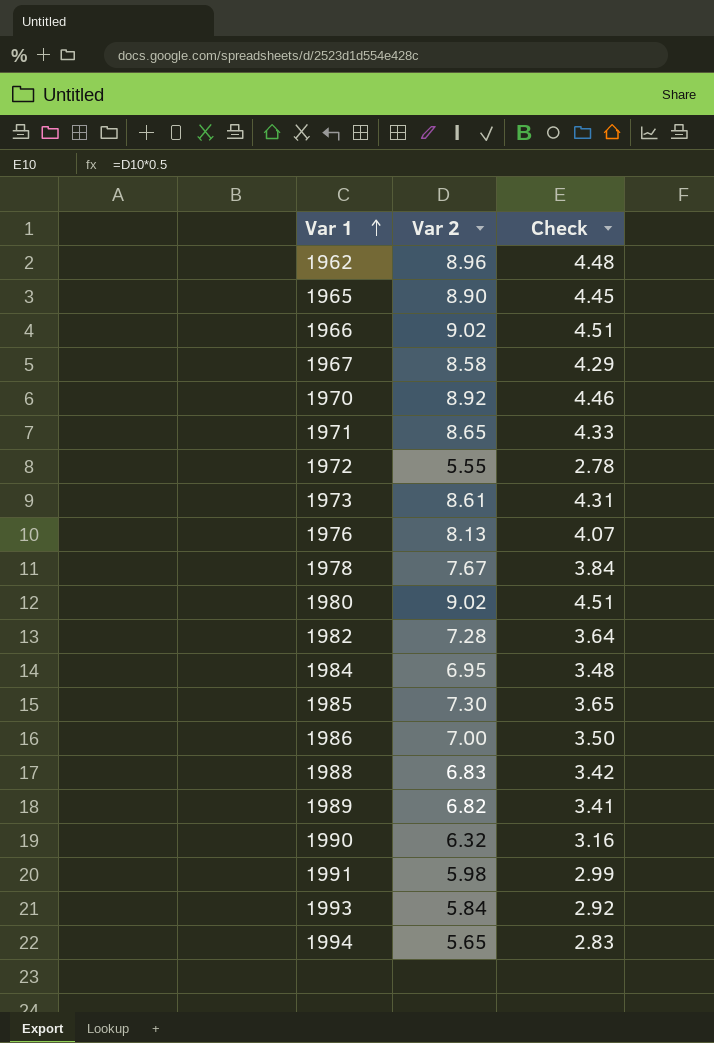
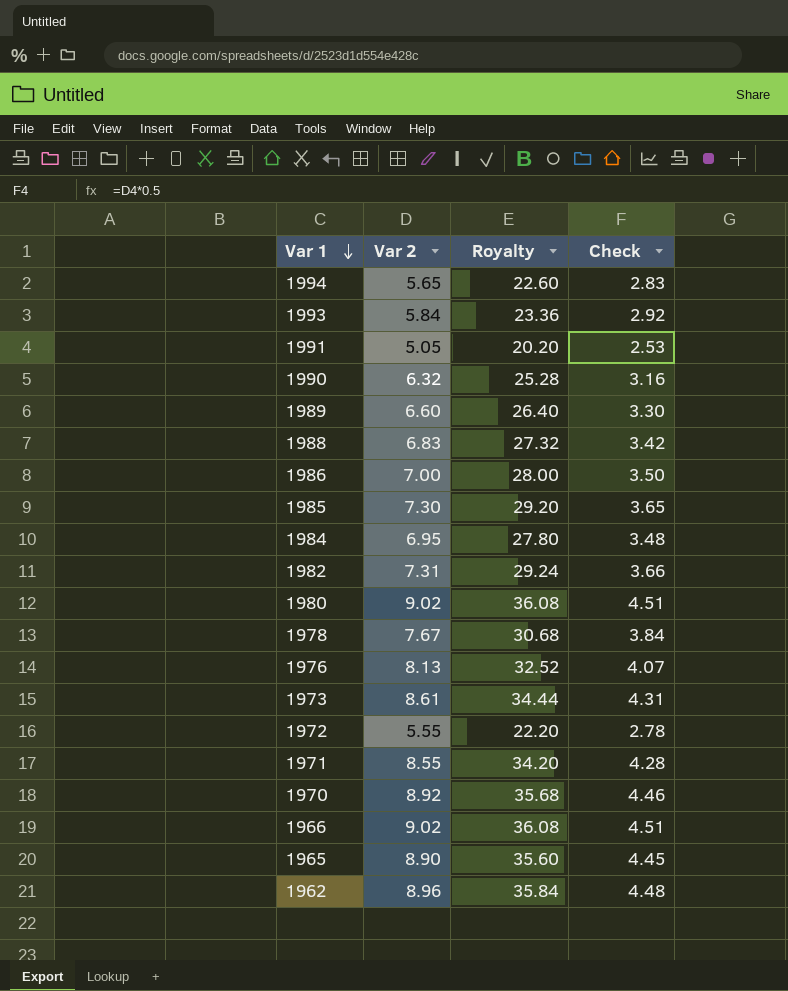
row order: Var 1 ascending -> Var 1 descending
column Royalty | formula: none -> [Var 2] * 4
row 1967: 8.58 | 4.29 -> none
1991 | Var 2: 5.98 -> 5.05
1991 | Check: 2.99 -> 2.53
1989 | Var 2: 6.82 -> 6.60
1989 | Check: 3.41 -> 3.30
1982 | Var 2: 7.28 -> 7.31
1982 | Check: 3.64 -> 3.66
1971 | Var 2: 8.65 -> 8.55
1971 | Check: 4.33 -> 4.28

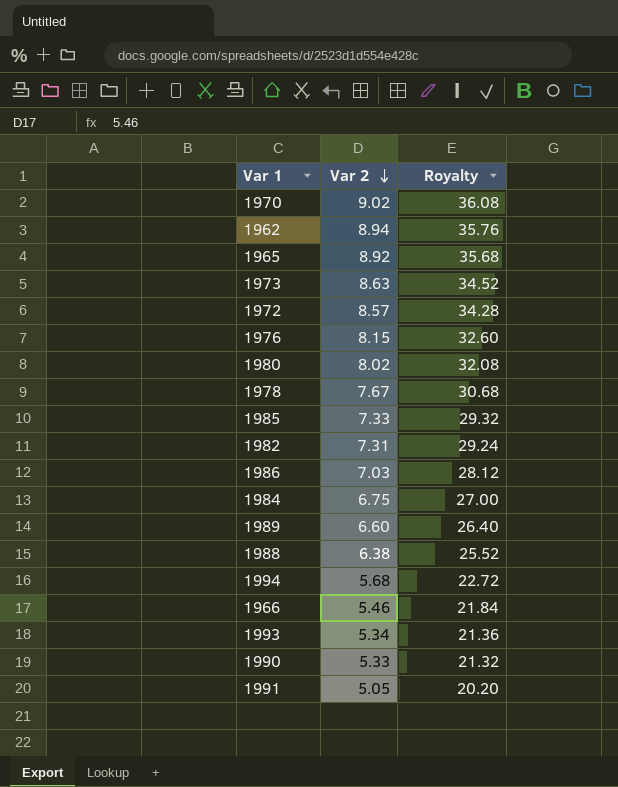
row order: Var 1 descending -> Var 2 descending
column Check | formula: [Var 2] * 0.5 -> none
row 1971: 8.55 | 34.20 | 4.28 -> none
1970 | Var 2: 8.92 -> 9.02
1970 | Royalty: 35.68 -> 36.08
1962 | Var 2: 8.96 -> 8.94
1962 | Royalty: 35.84 -> 35.76
1965 | Var 2: 8.90 -> 8.92
1965 | Royalty: 35.60 -> 35.68
1973 | Var 2: 8.61 -> 8.63
1973 | Royalty: 34.44 -> 34.52
1972 | Var 2: 5.55 -> 8.57
1972 | Royalty: 22.20 -> 34.28
1976 | Var 2: 8.13 -> 8.15
1976 | Royalty: 32.52 -> 32.60
1980 | Var 2: 9.02 -> 8.02
1980 | Royalty: 36.08 -> 32.08
1985 | Var 2: 7.30 -> 7.33
1985 | Royalty: 29.20 -> 29.32
1986 | Var 2: 7.00 -> 7.03
1986 | Royalty: 28.00 -> 28.12
1984 | Var 2: 6.95 -> 6.75
1984 | Royalty: 27.80 -> 27.00
1988 | Var 2: 6.83 -> 6.38
1988 | Royalty: 27.32 -> 25.52
1994 | Var 2: 5.65 -> 5.68
1994 | Royalty: 22.60 -> 22.72
1966 | Var 2: 9.02 -> 5.46
1966 | Royalty: 36.08 -> 21.84
1993 | Var 2: 5.84 -> 5.34
1993 | Royalty: 23.36 -> 21.36
1990 | Var 2: 6.32 -> 5.33
1990 | Royalty: 25.28 -> 21.32

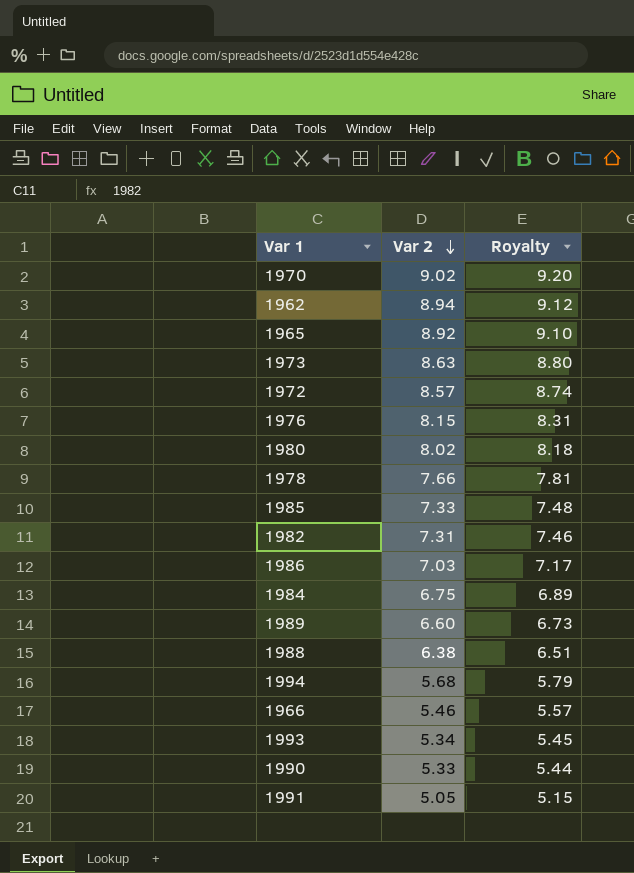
column Royalty | formula: [Var 2] * 4 -> [Var 2] * 1.02
1978 | Var 2: 7.67 -> 7.66

